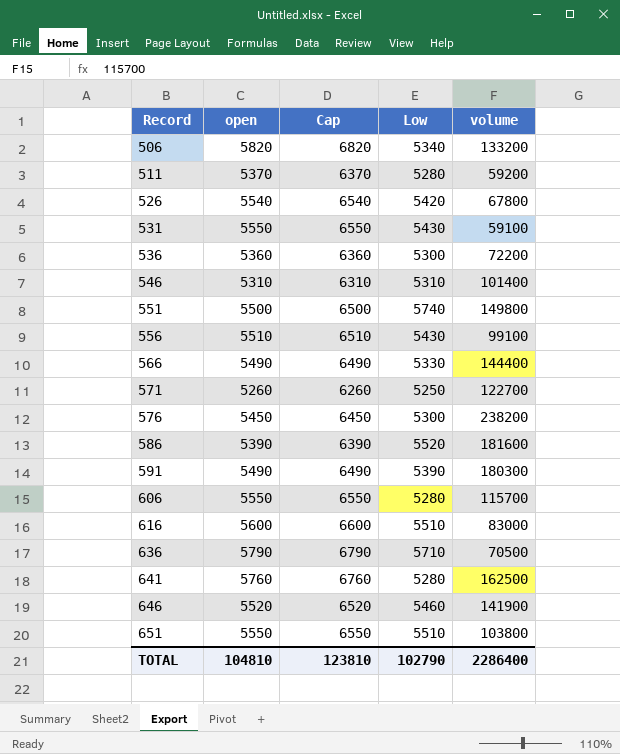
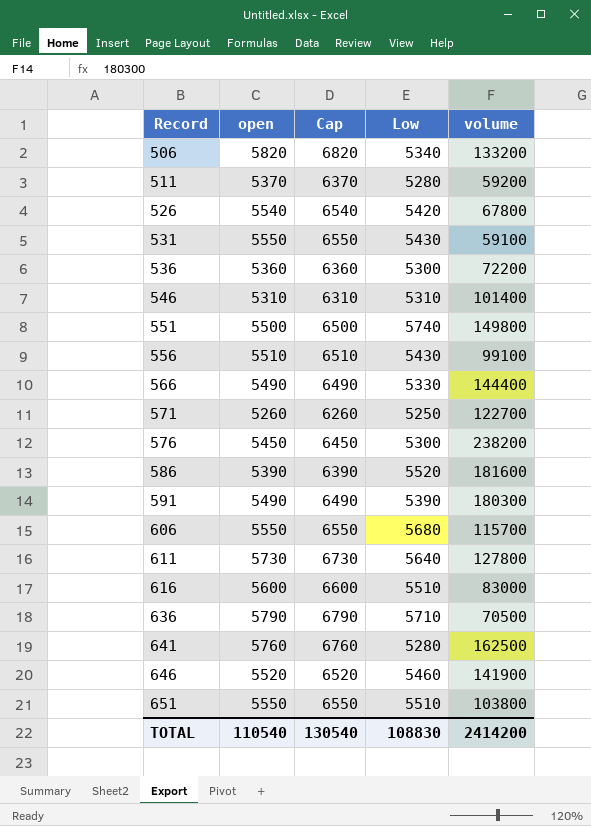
606 | Low: 5280 -> 5680
row 611: none -> 5730 | 6730 | 5640 | 127800
TOTAL | open: 104810 -> 110540
TOTAL | Cap: 123810 -> 130540
TOTAL | Low: 102790 -> 108830
TOTAL | volume: 2286400 -> 2414200

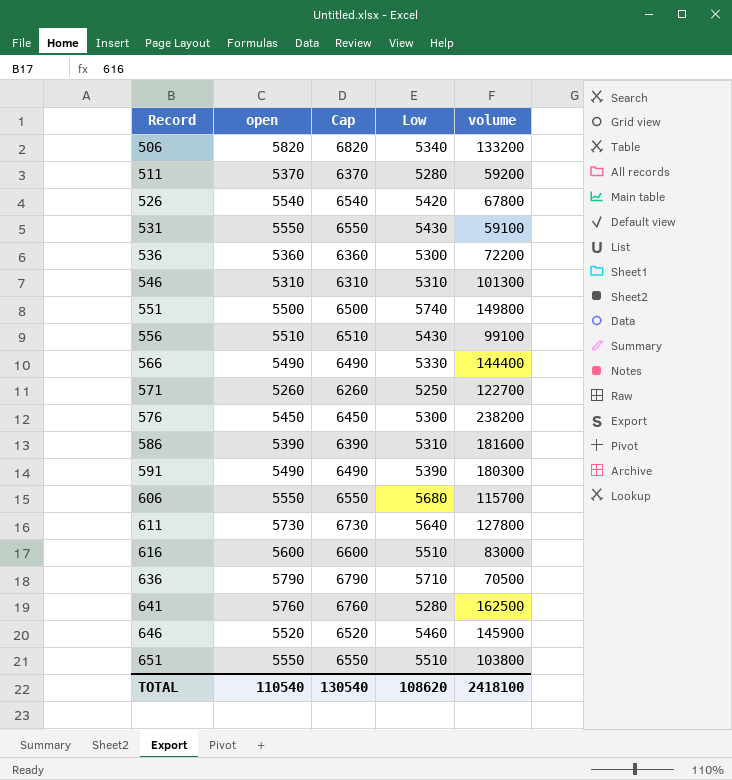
546 | volume: 101400 -> 101300
586 | Low: 5520 -> 5310
646 | volume: 141900 -> 145900
TOTAL | Low: 108830 -> 108620
TOTAL | volume: 2414200 -> 2418100

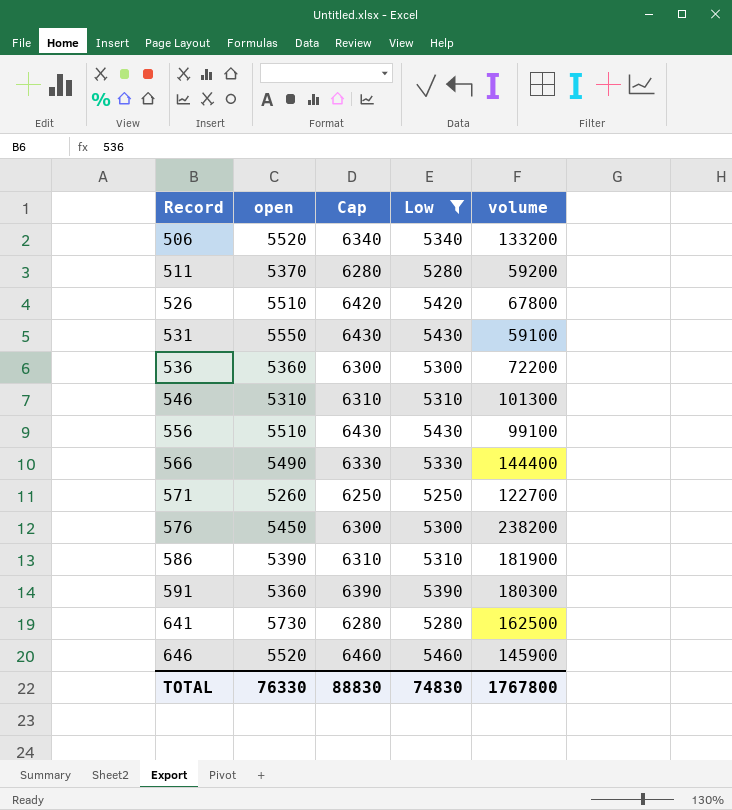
filter: none -> Low <= 5460
column Cap | formula: [open] + 1000 -> [Low] + 1000
506 | open: 5820 -> 5520
526 | open: 5540 -> 5510
586 | volume: 181600 -> 181900
591 | open: 5490 -> 5360
641 | open: 5760 -> 5730
TOTAL | open: 110540 -> 76330
TOTAL | Cap: 130540 -> 88830
TOTAL | Low: 108620 -> 74830
TOTAL | volume: 2418100 -> 1767800

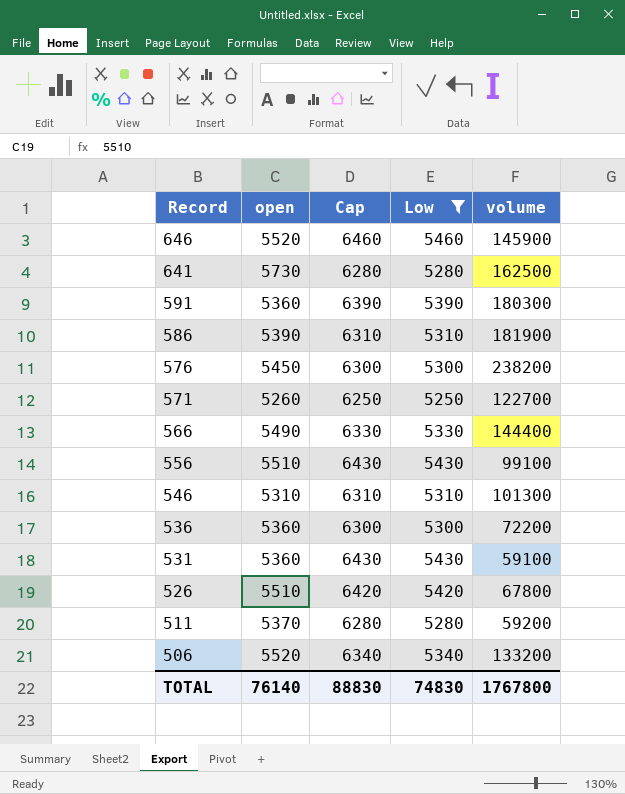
row order: Record ascending -> Record descending
531 | open: 5550 -> 5360
TOTAL | open: 76330 -> 76140

